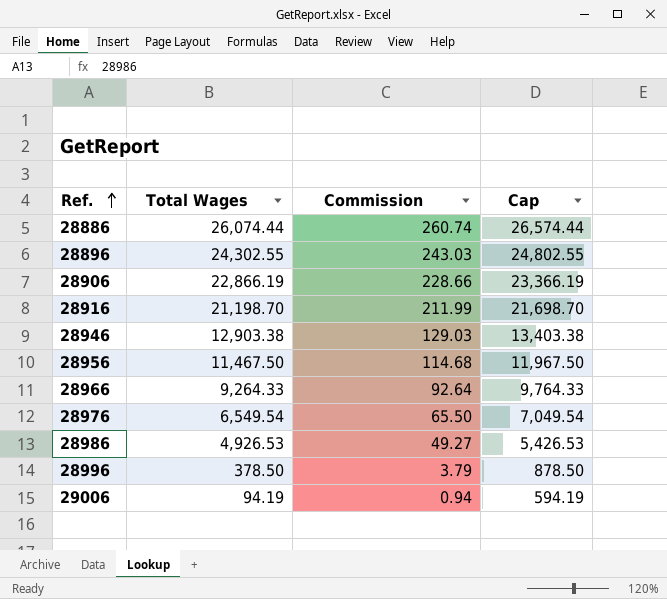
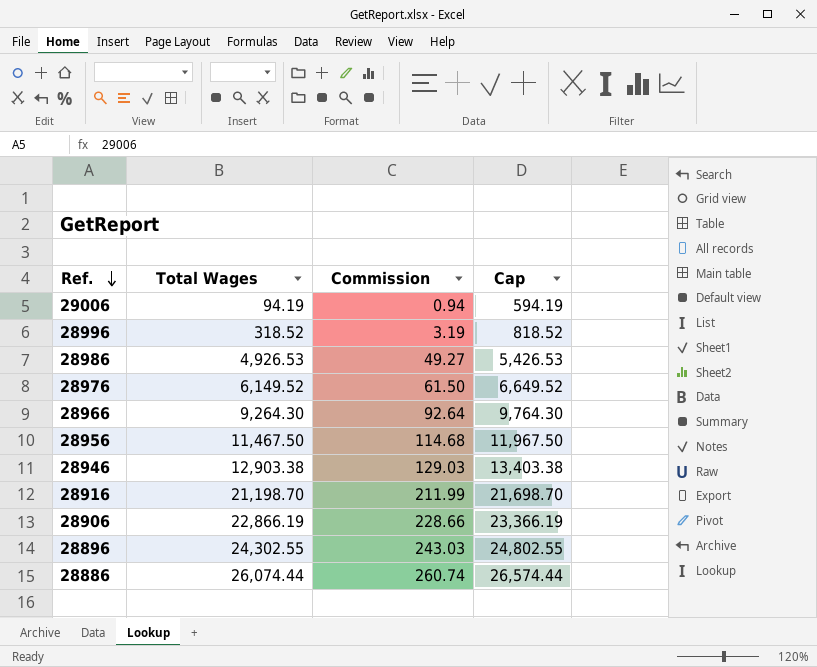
row order: Ref. ascending -> Ref. descending
28996 | Total Wages: 378.50 -> 318.52
28996 | Commission: 3.79 -> 3.19
28996 | Cap: 878.50 -> 818.52
28976 | Total Wages: 6,549.54 -> 6,149.52
28976 | Commission: 65.50 -> 61.50
28976 | Cap: 7,049.54 -> 6,649.52
28966 | Total Wages: 9,264.33 -> 9,264.30
28966 | Cap: 9,764.33 -> 9,764.30

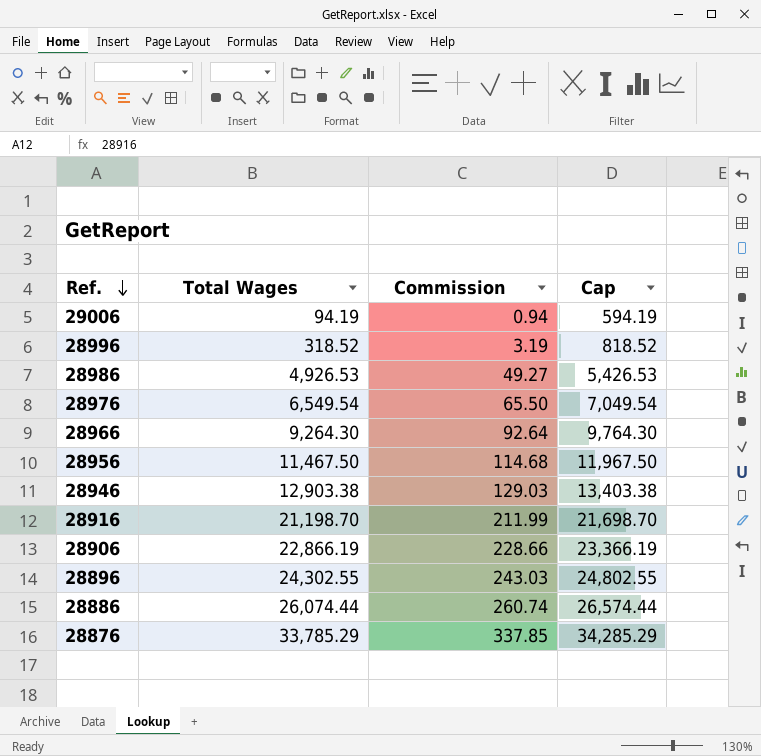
28976 | Total Wages: 6,149.52 -> 6,549.54
28976 | Commission: 61.50 -> 65.50
28976 | Cap: 6,649.52 -> 7,049.54
row 28876: none -> 33,785.29 | 337.85 | 34,285.29

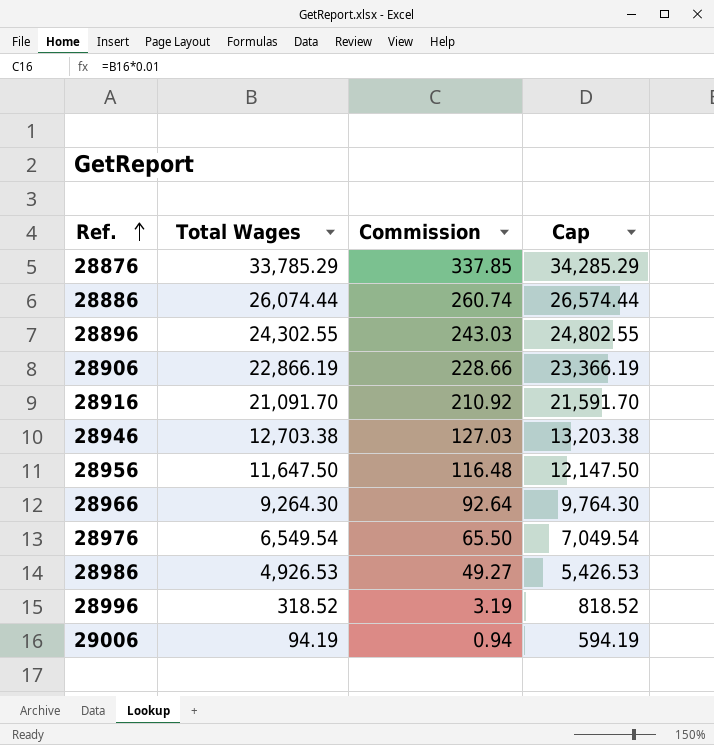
row order: Ref. descending -> Ref. ascending
28916 | Total Wages: 21,198.70 -> 21,091.70
28916 | Commission: 211.99 -> 210.92
28916 | Cap: 21,698.70 -> 21,591.70
28946 | Total Wages: 12,903.38 -> 12,703.38
28946 | Commission: 129.03 -> 127.03
28946 | Cap: 13,403.38 -> 13,203.38
28956 | Total Wages: 11,467.50 -> 11,647.50
28956 | Commission: 114.68 -> 116.48
28956 | Cap: 11,967.50 -> 12,147.50

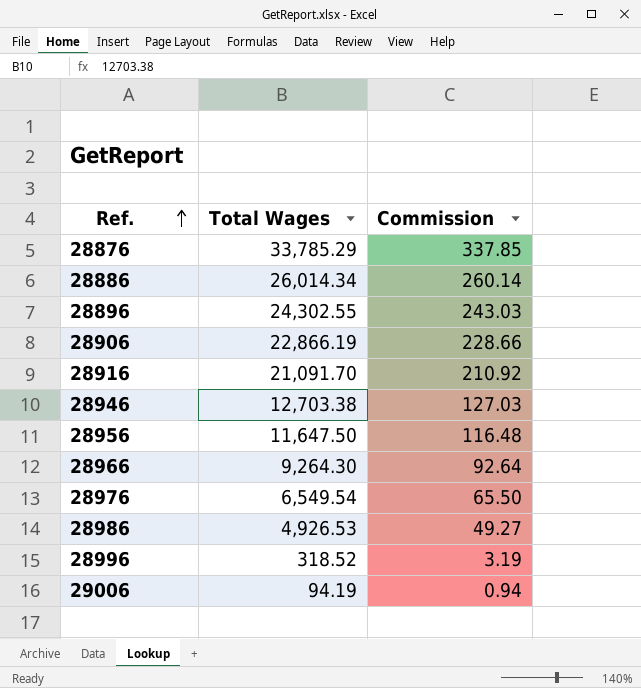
column Cap | formula: [Total Wages] + 500 -> none
28886 | Total Wages: 26,074.44 -> 26,014.34
28886 | Commission: 260.74 -> 260.14

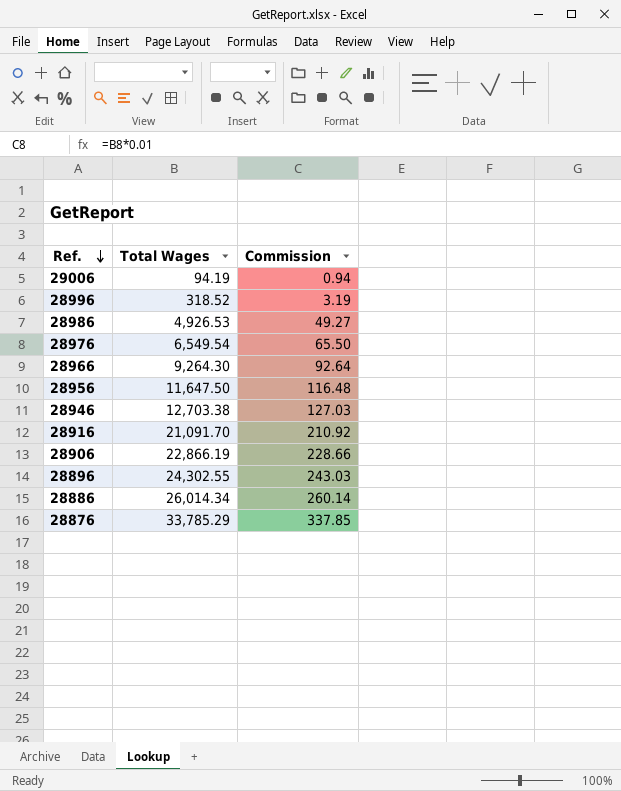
row order: Ref. ascending -> Ref. descending

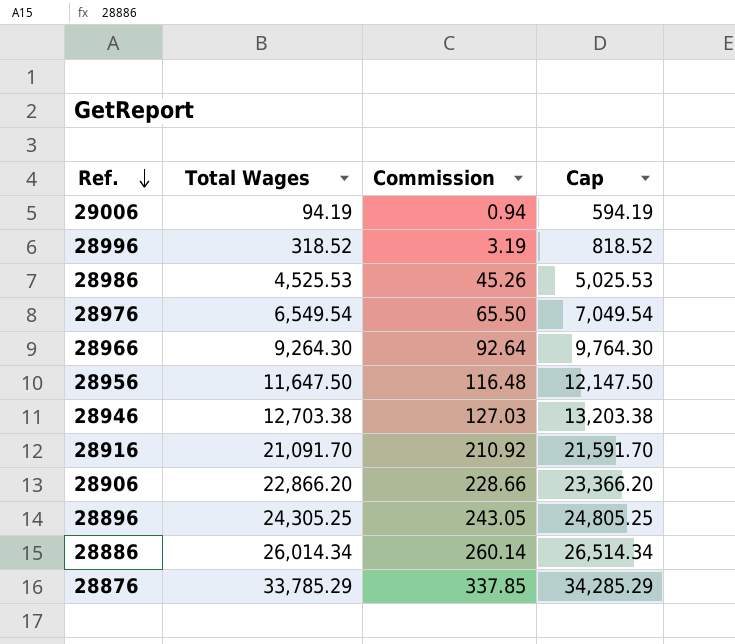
column Cap | formula: none -> [Total Wages] + 500
28986 | Total Wages: 4,926.53 -> 4,525.53
28986 | Commission: 49.27 -> 45.26
28906 | Total Wages: 22,866.19 -> 22,866.20
28896 | Total Wages: 24,302.55 -> 24,305.25
28896 | Commission: 243.03 -> 243.05

